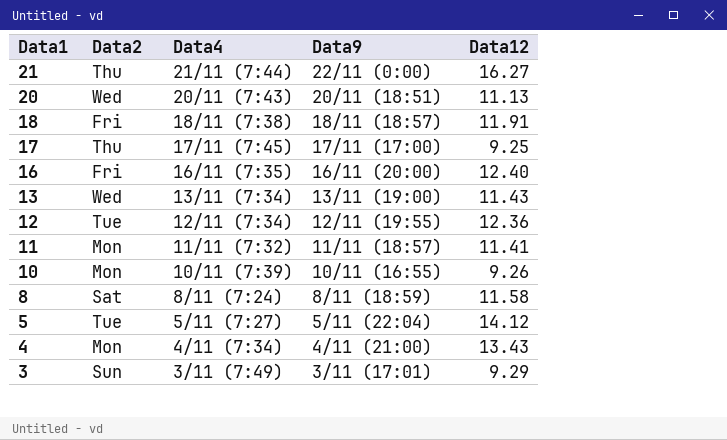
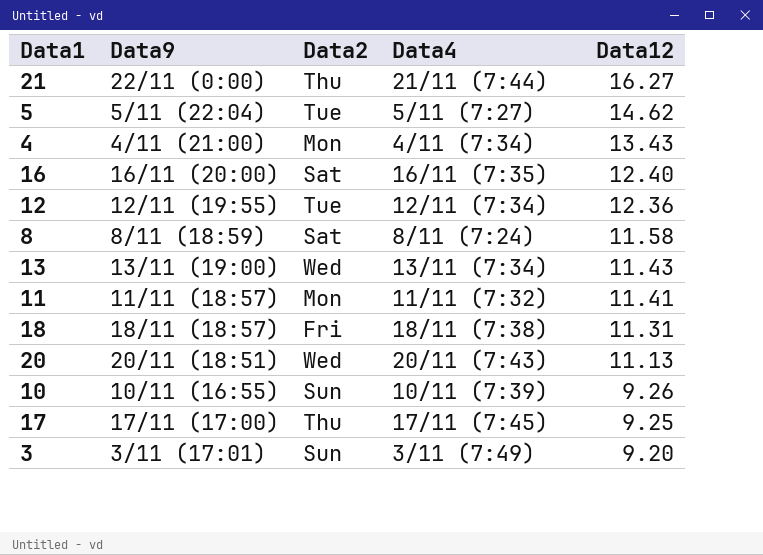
row order: Data1 descending -> Data12 descending
column Data9 | position: 4 -> 2
5 | Data12: 14.12 -> 14.62
16 | Data2: Fri -> Sat
18 | Data12: 11.91 -> 11.31
10 | Data2: Mon -> Sun
3 | Data12: 9.29 -> 9.20

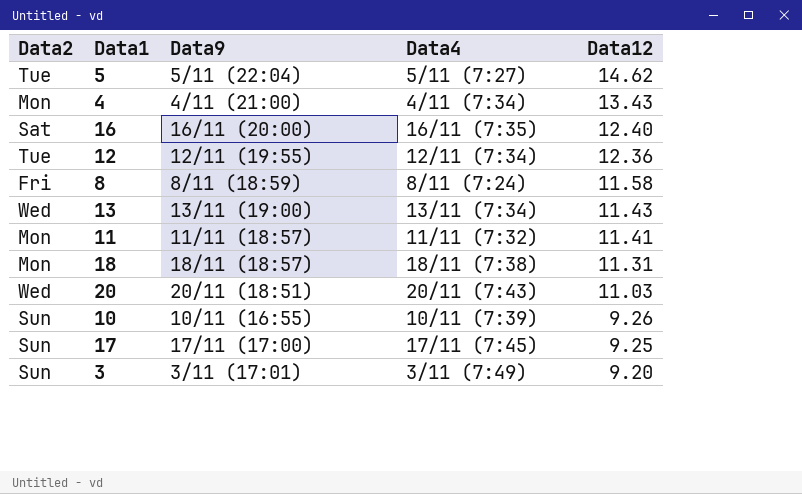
column Data2 | position: 3 -> 1
row 21: 22/11 (0:00) | Thu | 21/11 (7:44) | 16.27 -> none
8 | Data2: Sat -> Fri
18 | Data2: Fri -> Mon
20 | Data12: 11.13 -> 11.03
17 | Data2: Thu -> Sun

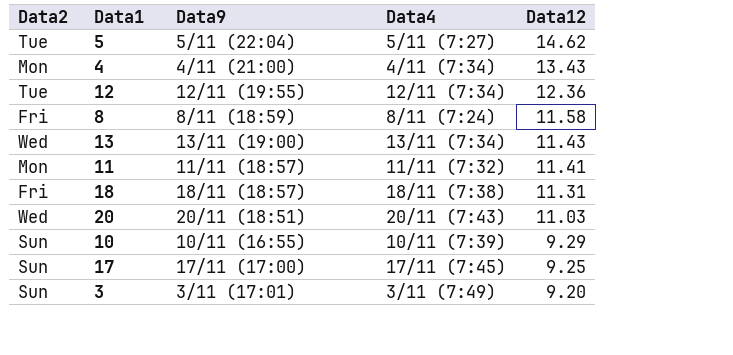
row 16: Sat | 16/11 (20:00) | 16/11 (7:35) | 12.40 -> none
18 | Data2: Mon -> Fri
10 | Data12: 9.26 -> 9.29

